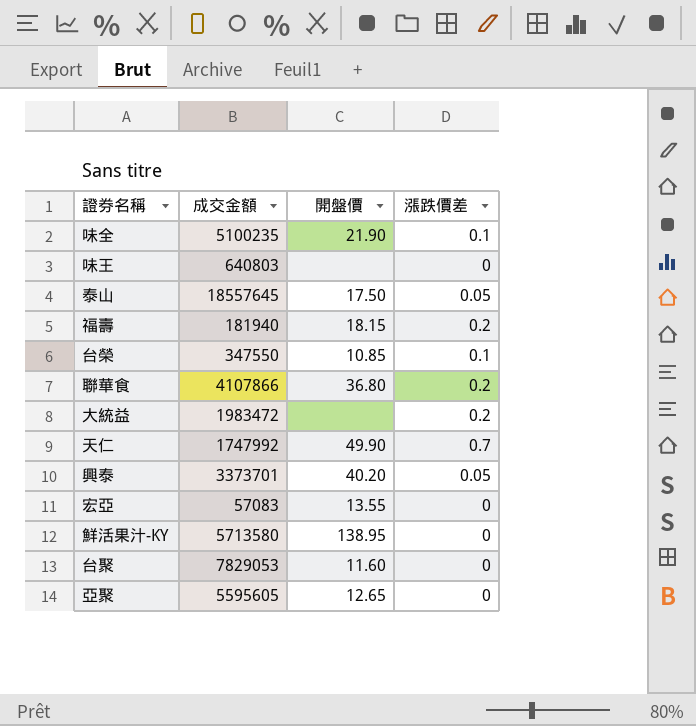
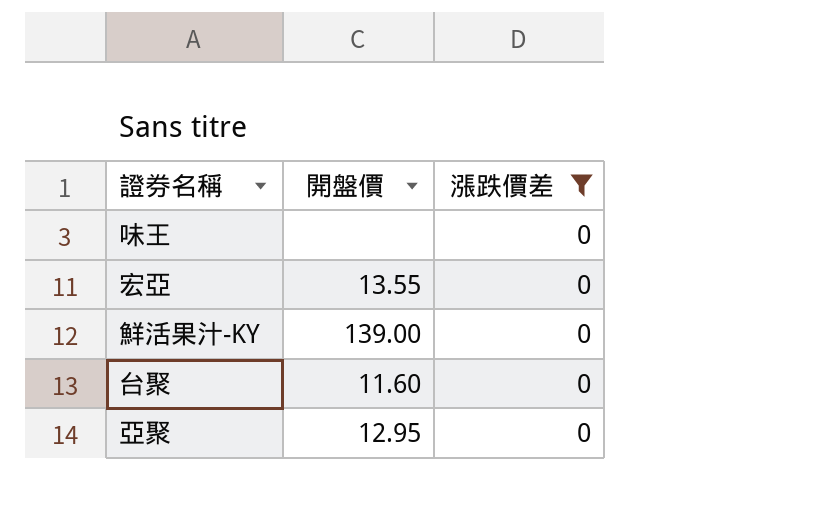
filter: none -> 漲跌價差 = 0
column 成交金額 | position: 2 -> none
鮮活果汁-KY | 開盤價: 138.95 -> 139.00
亞聚 | 開盤價: 12.65 -> 12.95

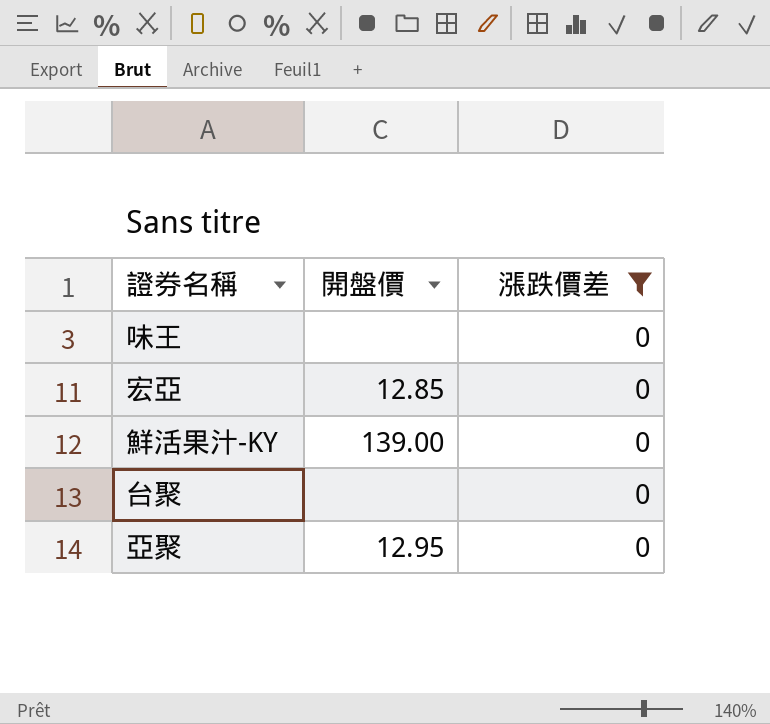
宏亞 | 開盤價: 13.55 -> 12.85
台聚 | 開盤價: 11.60 -> none

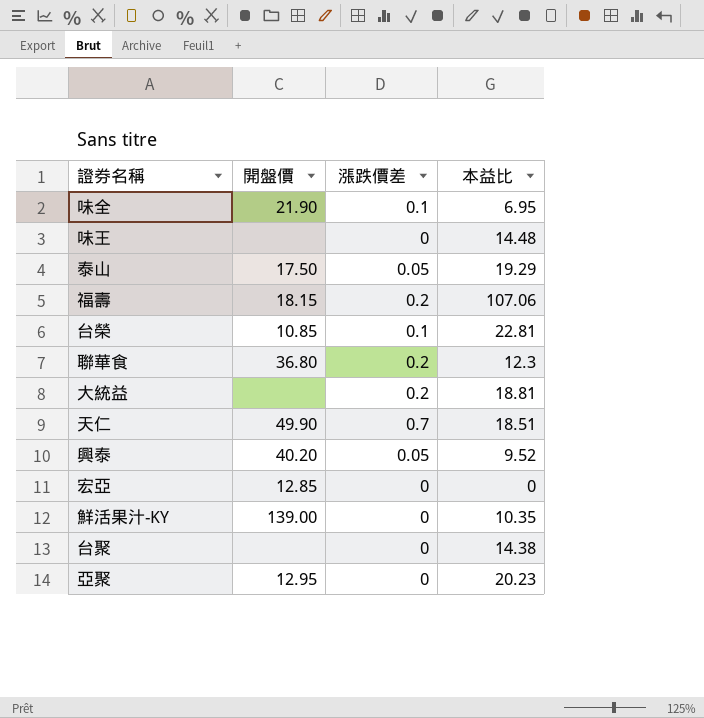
filter: 漲跌價差 = 0 -> none
column 本益比 | position: none -> 4

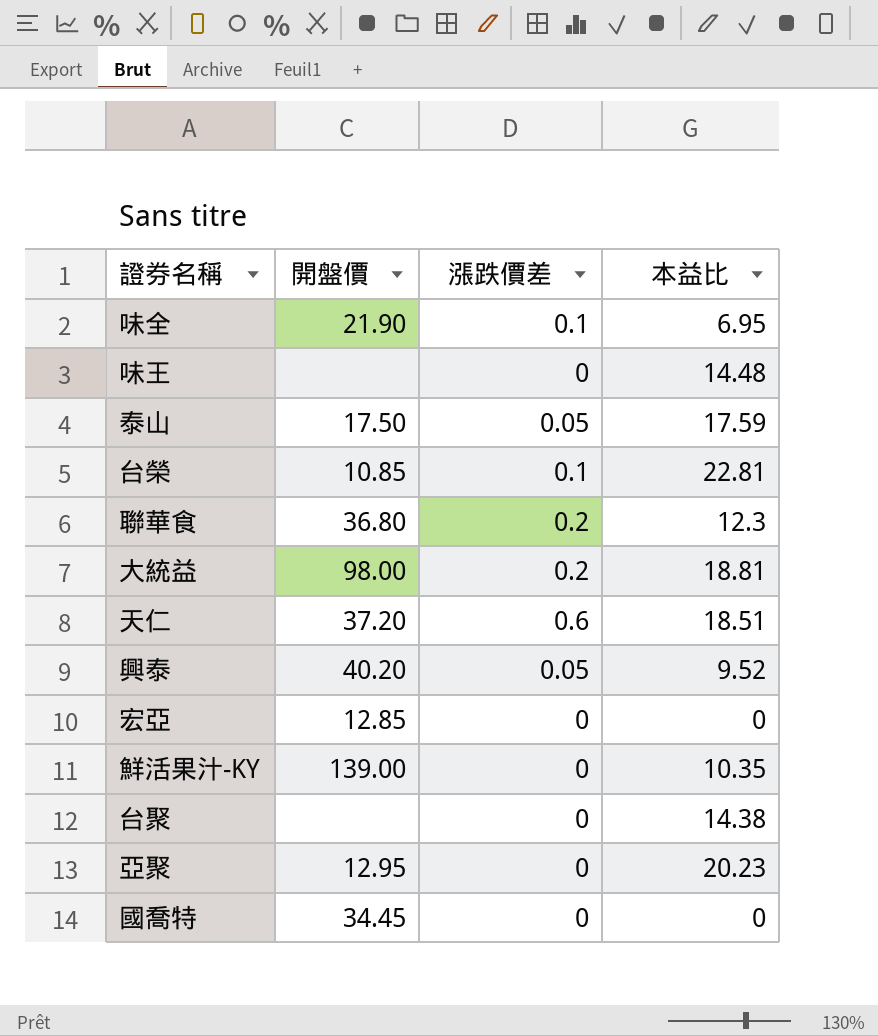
row 福壽: 18.15 | 0.2 | 107.06 -> none
泰山 | 本益比: 19.29 -> 17.59
大統益 | 開盤價: none -> 98.00
天仁 | 開盤價: 49.90 -> 37.20
天仁 | 漲跌價差: 0.7 -> 0.6
row 國喬特: none -> 34.45 | 0 | 0

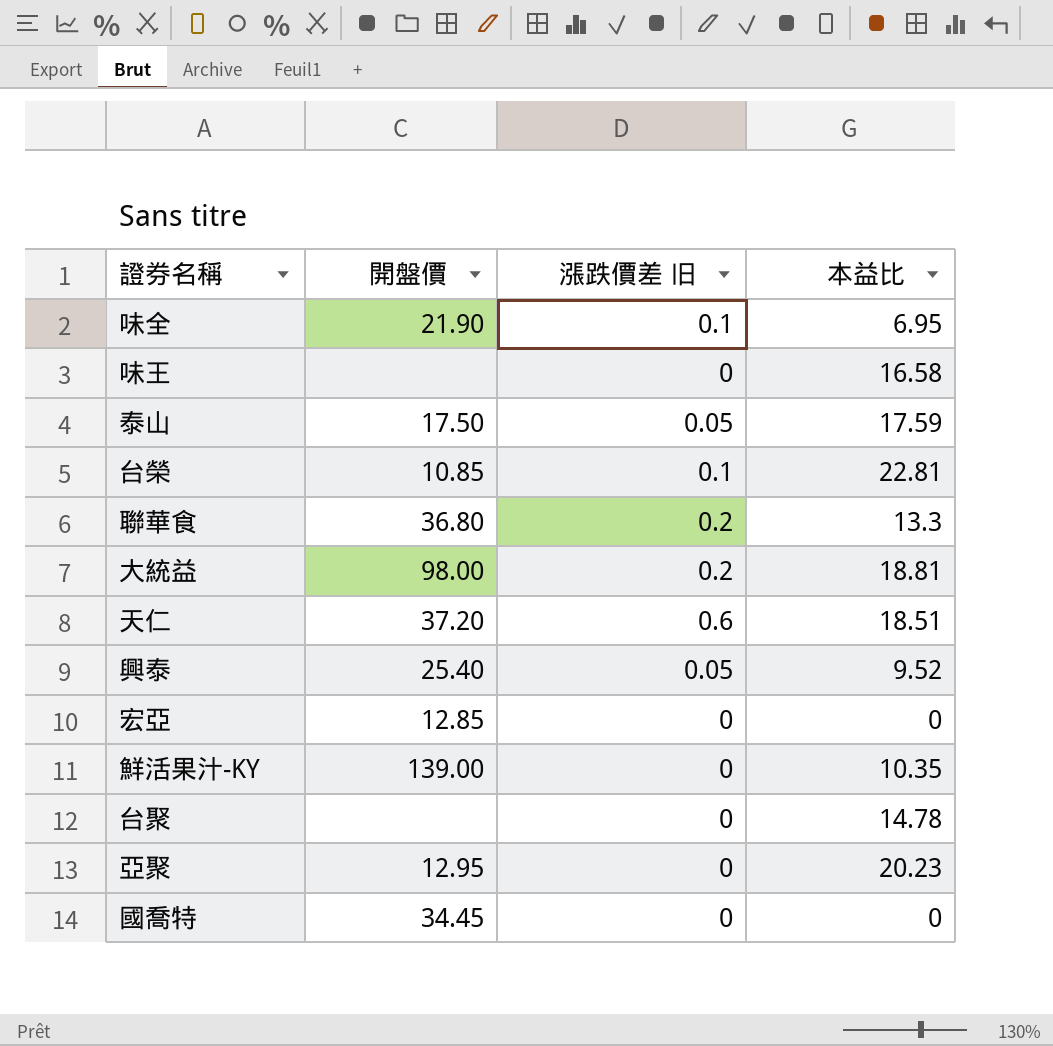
column name: 漲跌價差 -> 漲跌價差 旧
味王 | 本益比: 14.48 -> 16.58
聯華食 | 本益比: 12.3 -> 13.3
興泰 | 開盤價: 40.20 -> 25.40
台聚 | 本益比: 14.38 -> 14.78

